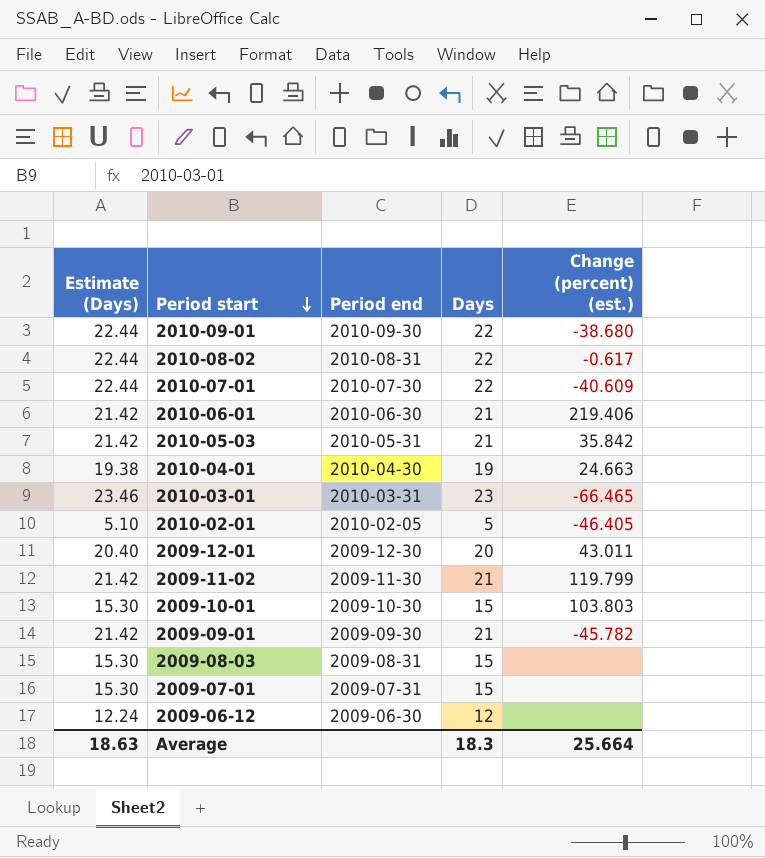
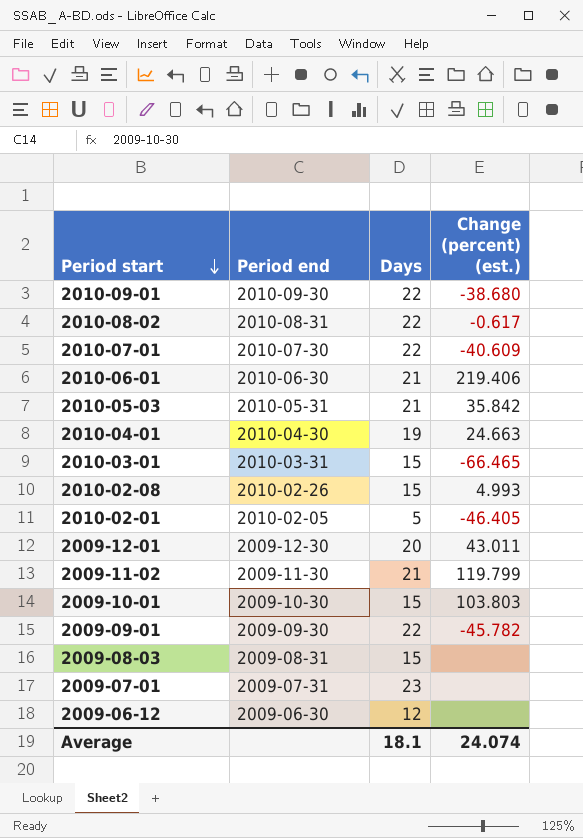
column Estimate (Days) | formula: [Days] * 1.02 -> none
2010-03-01 | Days: 23 -> 15
row 2010-02-08: none -> 2010-02-26 | 15 | 4.993
2009-09-01 | Days: 21 -> 22
2009-07-01 | Days: 15 -> 23
Average | Days: 18.3 -> 18.1
Average | Change (percent) (est.): 25.664 -> 24.074

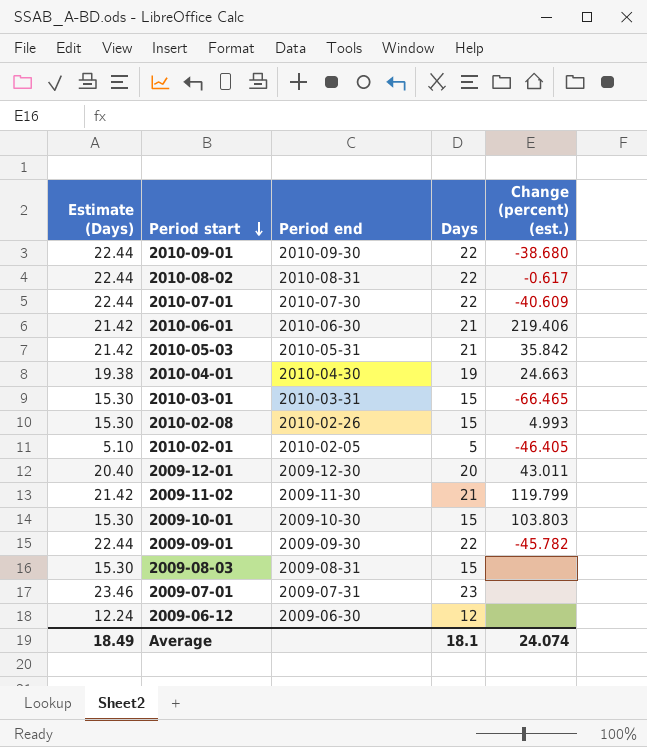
column Estimate (Days) | formula: none -> [Days] * 1.02

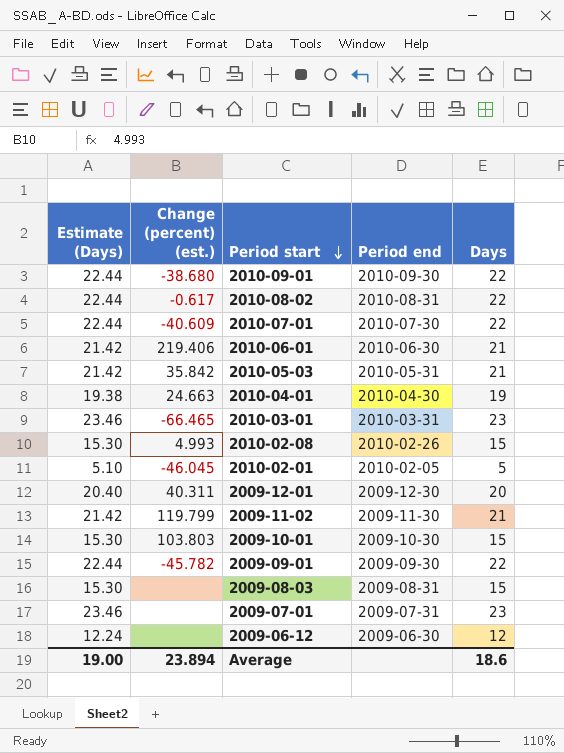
column Change (percent) (est.) | position: 5 -> 2
2010-03-01 | Estimate (Days): 15.30 -> 23.46
2010-03-01 | Days: 15 -> 23
2010-02-01 | Change (percent) (est.): -46.405 -> -46.045
2009-12-01 | Change (percent) (est.): 43.011 -> 40.311
Average | Estimate (Days): 18.49 -> 19.00
Average | Change (percent) (est.): 24.074 -> 23.894
Average | Days: 18.1 -> 18.6

